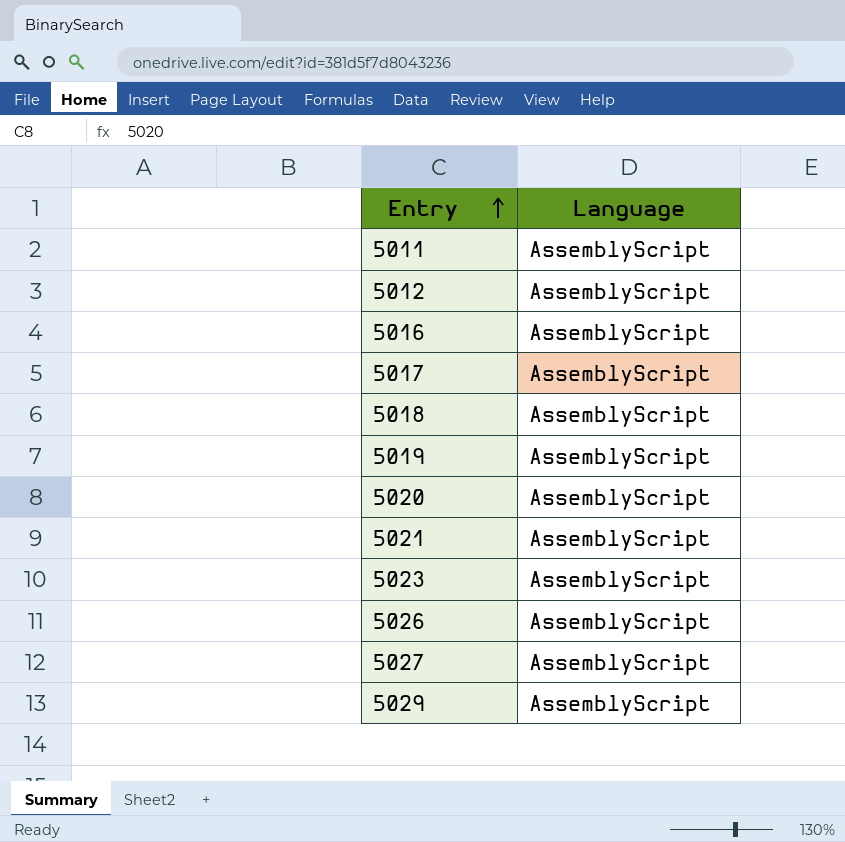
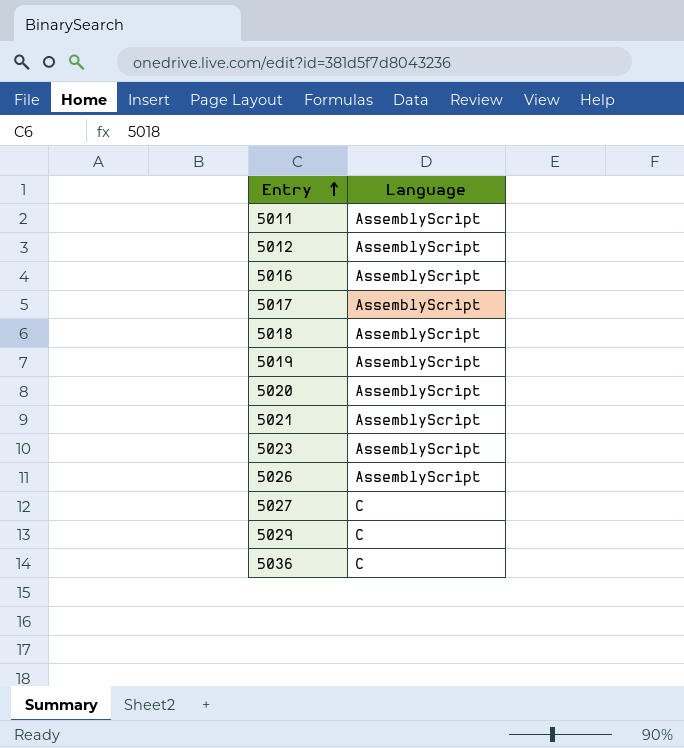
5027 | Language: AssemblyScript -> C
5029 | Language: AssemblyScript -> C
row 5036: none -> C

